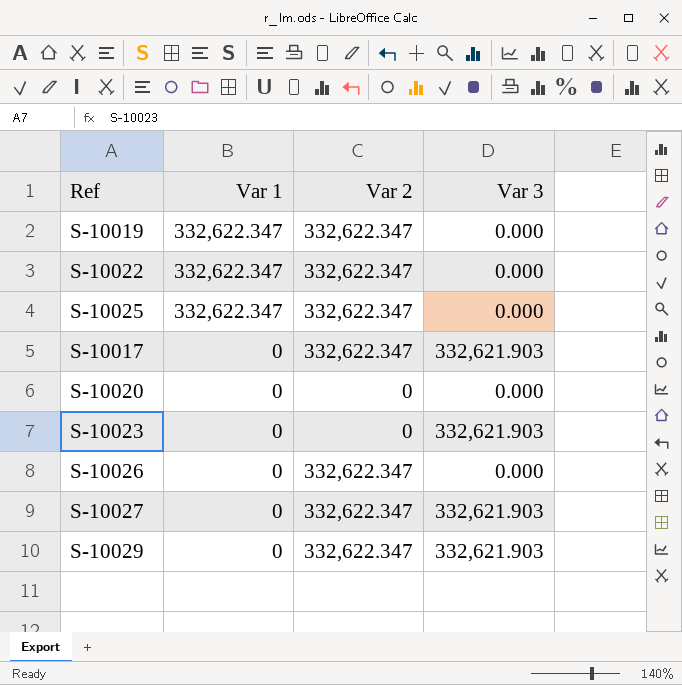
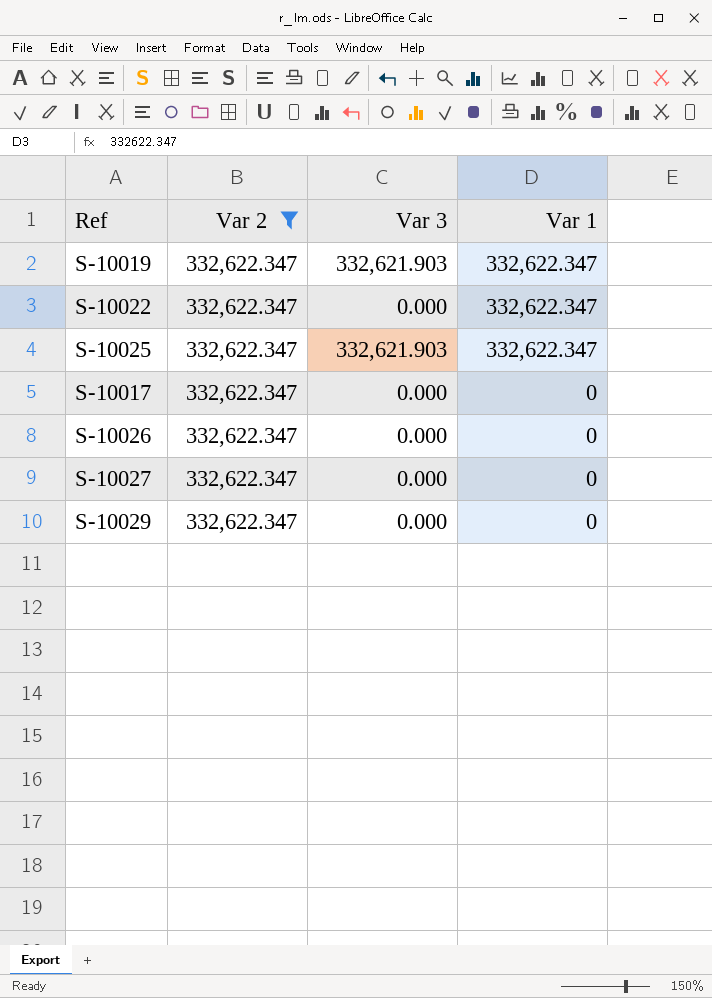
filter: none -> Var 2 = 332,622.347
column Var 1 | position: 2 -> 4
S-10019 | Var 3: 0.000 -> 332,621.903
S-10025 | Var 3: 0.000 -> 332,621.903
S-10017 | Var 3: 332,621.903 -> 0.000
S-10027 | Var 3: 332,621.903 -> 0.000
S-10029 | Var 3: 332,621.903 -> 0.000

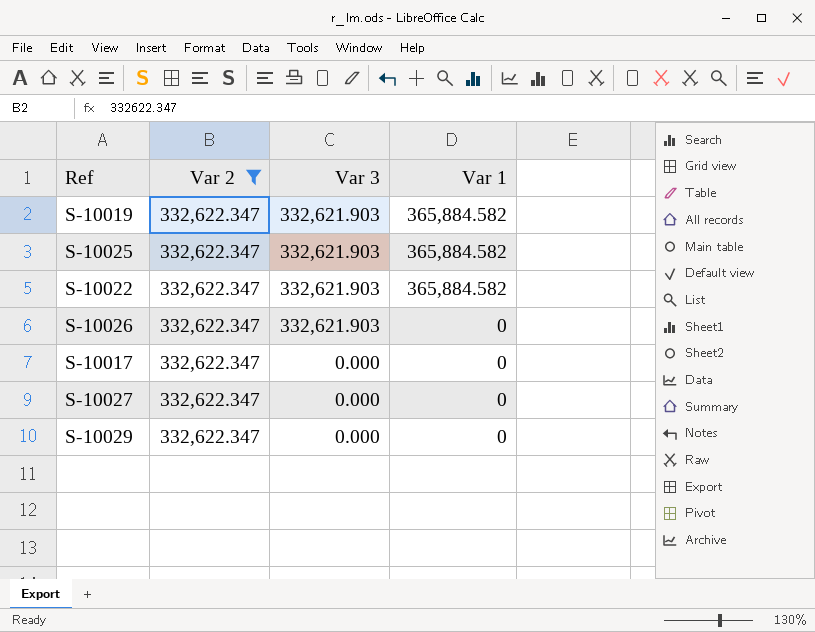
row order: Var 1 descending -> Var 3 descending
S-10019 | Var 1: 332,622.347 -> 365,884.582
S-10025 | Var 1: 332,622.347 -> 365,884.582
S-10022 | Var 3: 0.000 -> 332,621.903
S-10022 | Var 1: 332,622.347 -> 365,884.582
S-10026 | Var 3: 0.000 -> 332,621.903

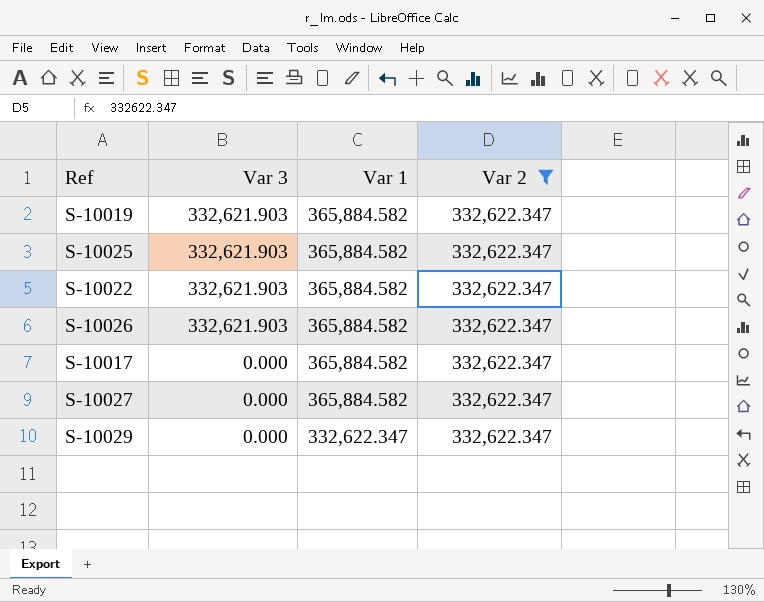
column Var 2 | position: 2 -> 4
S-10026 | Var 1: 0 -> 365,884.582
S-10017 | Var 1: 0 -> 365,884.582
S-10027 | Var 1: 0 -> 365,884.582
S-10029 | Var 1: 0 -> 332,622.347

